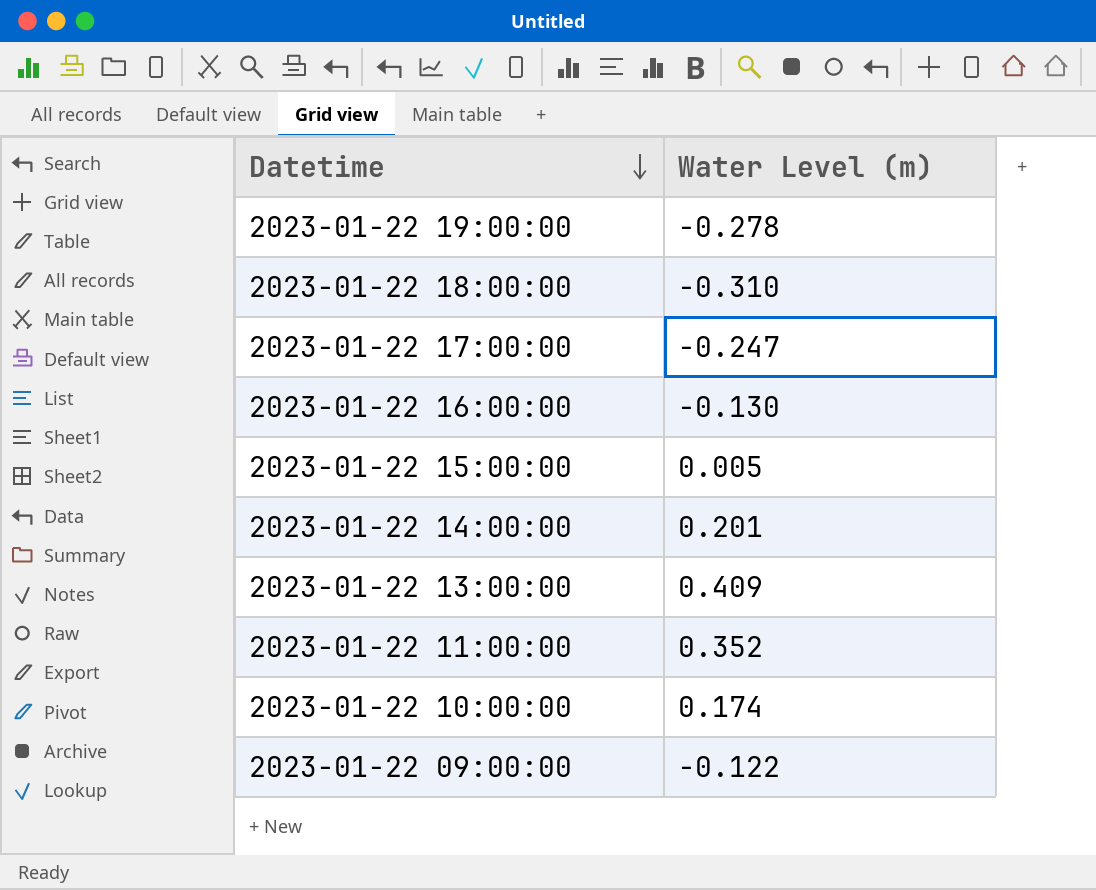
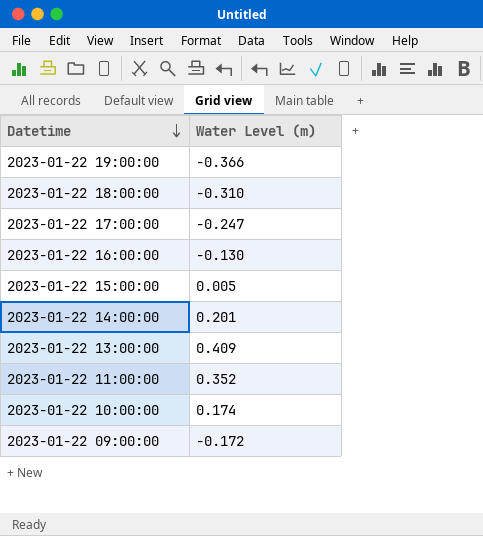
2023-01-22 19:00:00 | Water Level (m): -0.278 -> -0.366
2023-01-22 09:00:00 | Water Level (m): -0.122 -> -0.172

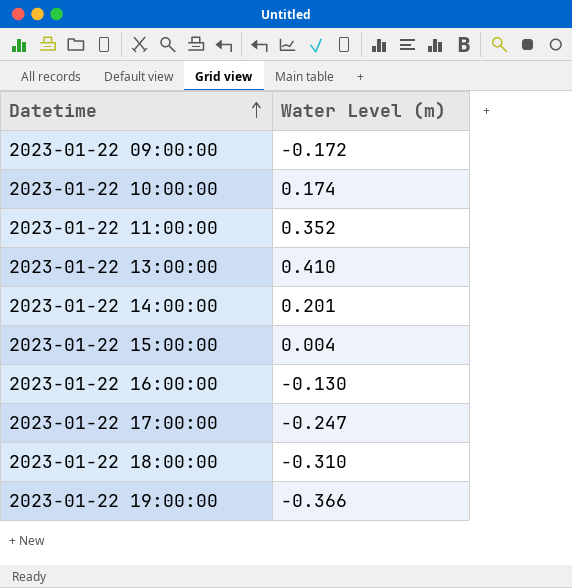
row order: Datetime descending -> Datetime ascending
2023-01-22 13:00:00 | Water Level (m): 0.409 -> 0.410
2023-01-22 15:00:00 | Water Level (m): 0.005 -> 0.004

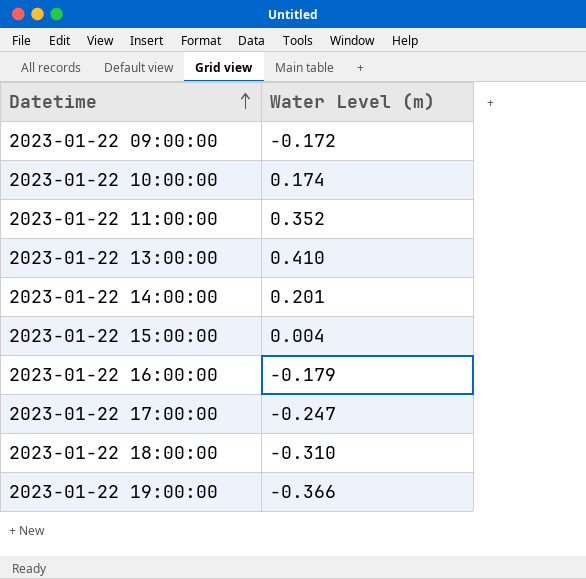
2023-01-22 16:00:00 | Water Level (m): -0.130 -> -0.179

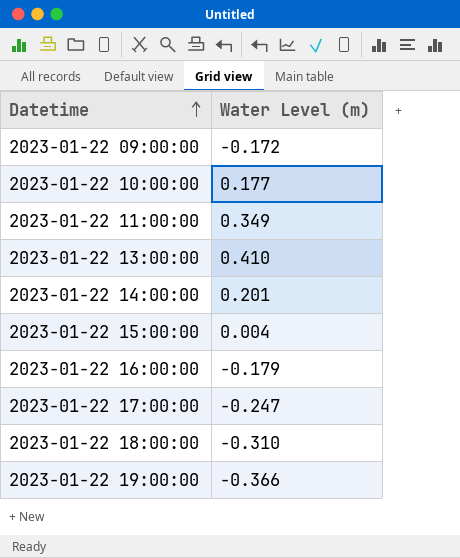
2023-01-22 10:00:00 | Water Level (m): 0.174 -> 0.177
2023-01-22 11:00:00 | Water Level (m): 0.352 -> 0.349

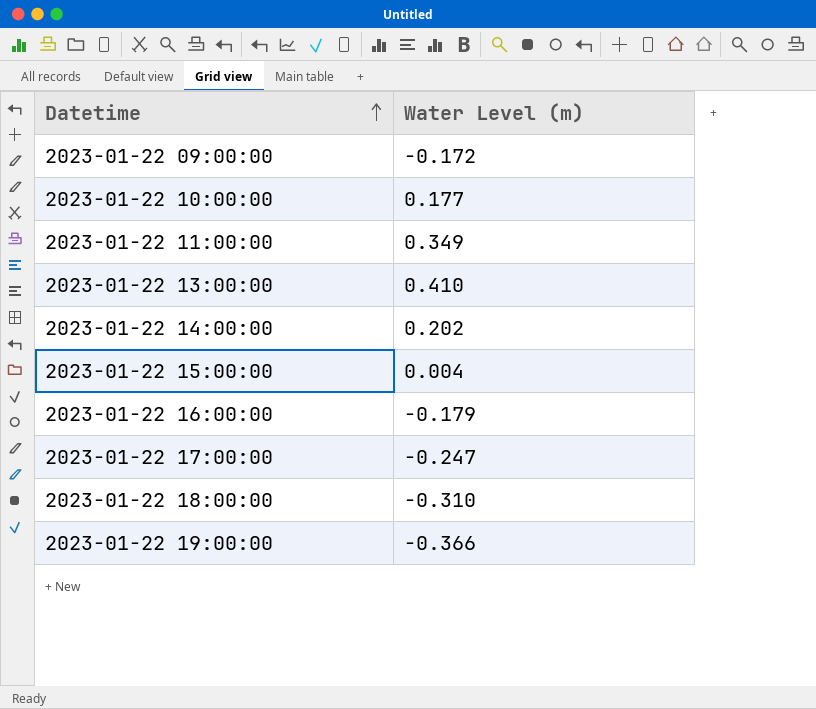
2023-01-22 14:00:00 | Water Level (m): 0.201 -> 0.202

